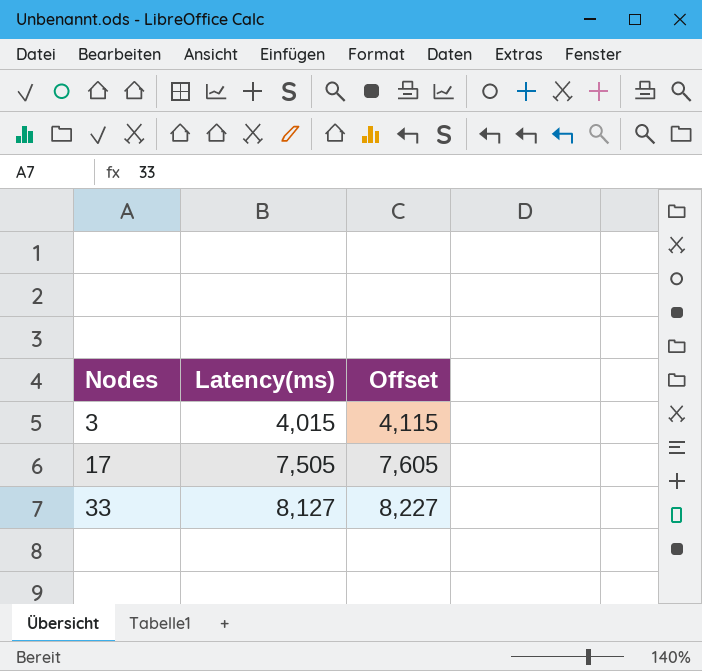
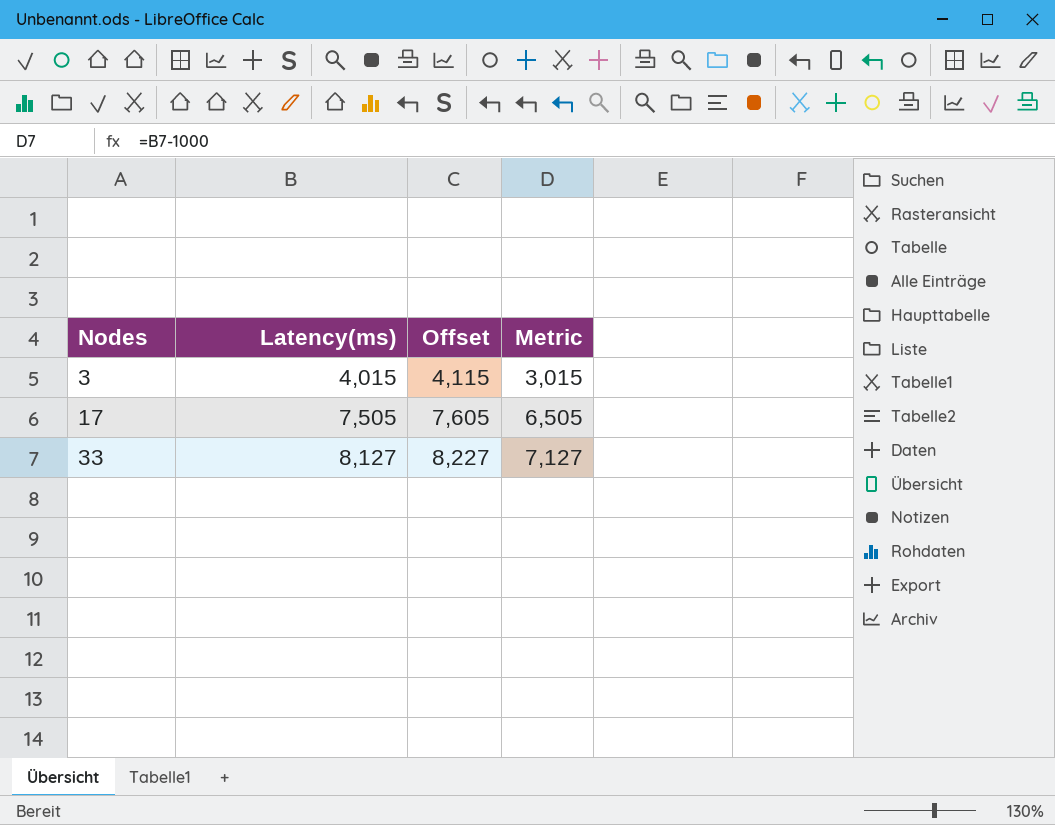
column Metric | formula: none -> [Latency(ms)] - 1000

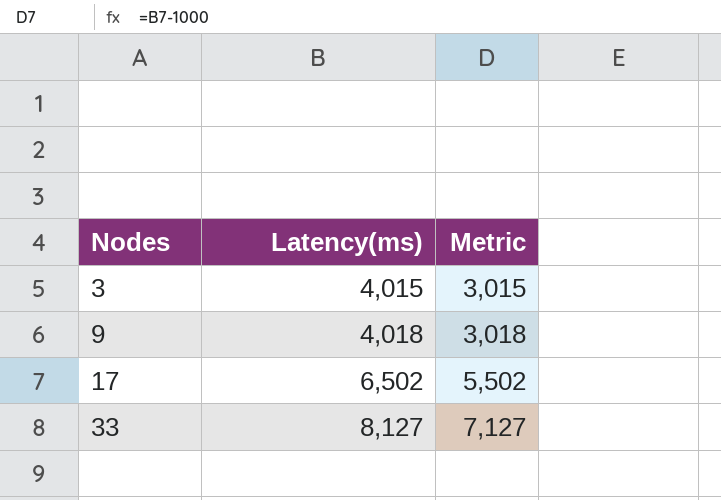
column Offset | formula: [Latency(ms)] + 100 -> none
row 9: none -> 4,018 | 3,018
17 | Latency(ms): 7,505 -> 6,502
17 | Metric: 6,505 -> 5,502

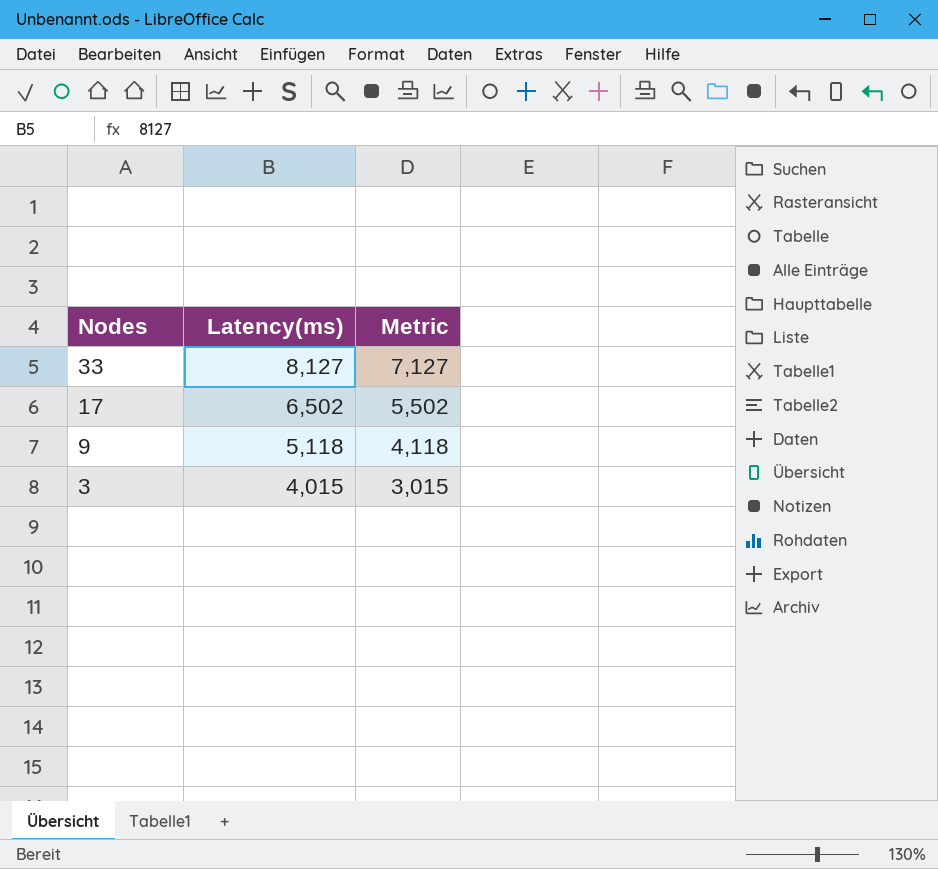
row order: Nodes ascending -> Nodes descending
9 | Latency(ms): 4,018 -> 5,118
9 | Metric: 3,018 -> 4,118

